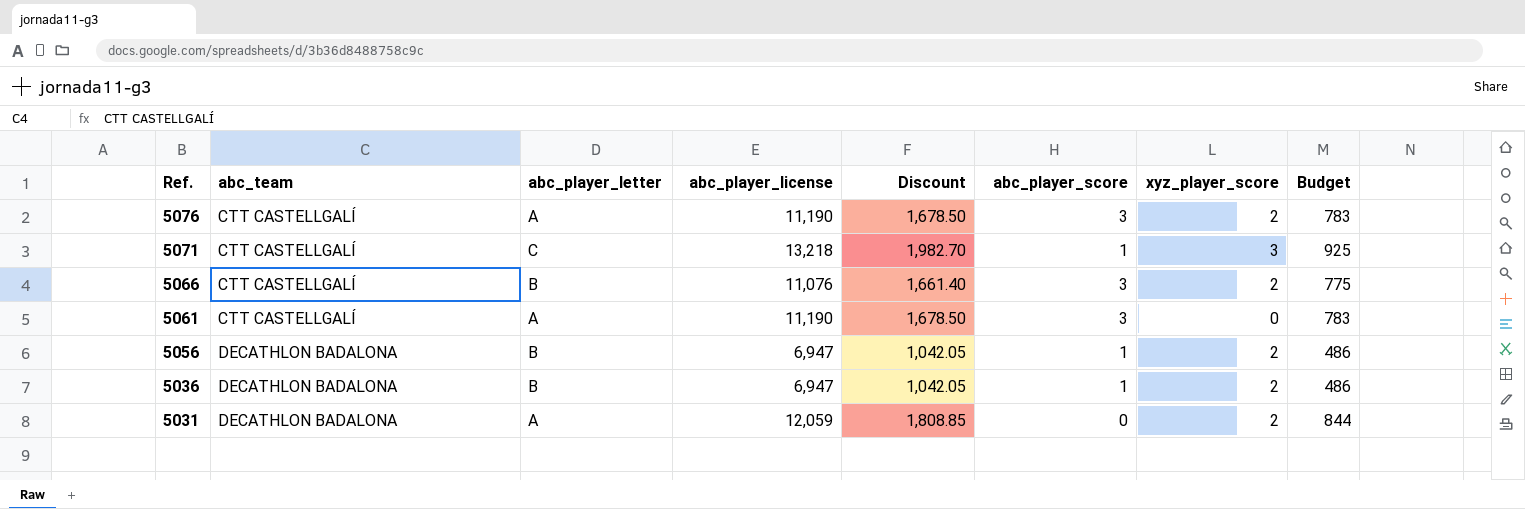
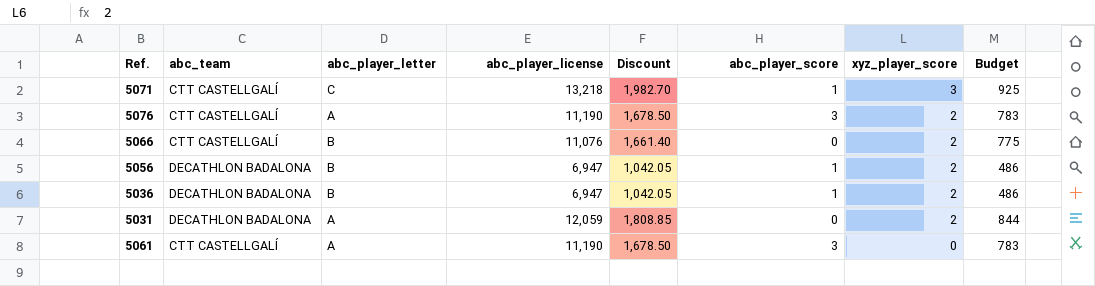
row order: Ref. descending -> xyz_player_score descending
5066 | abc_player_score: 3 -> 0

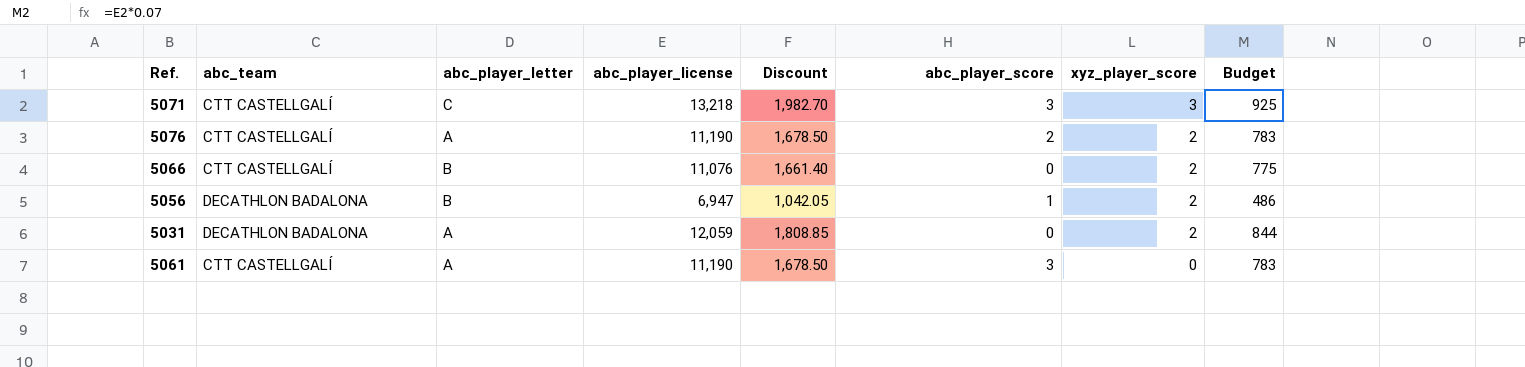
row 5036: DECATHLON BADALONA | B | 6,947 | 1,042.05 | 1 | 2 | 486 -> none
5071 | abc_player_score: 1 -> 3
5076 | abc_player_score: 3 -> 2

